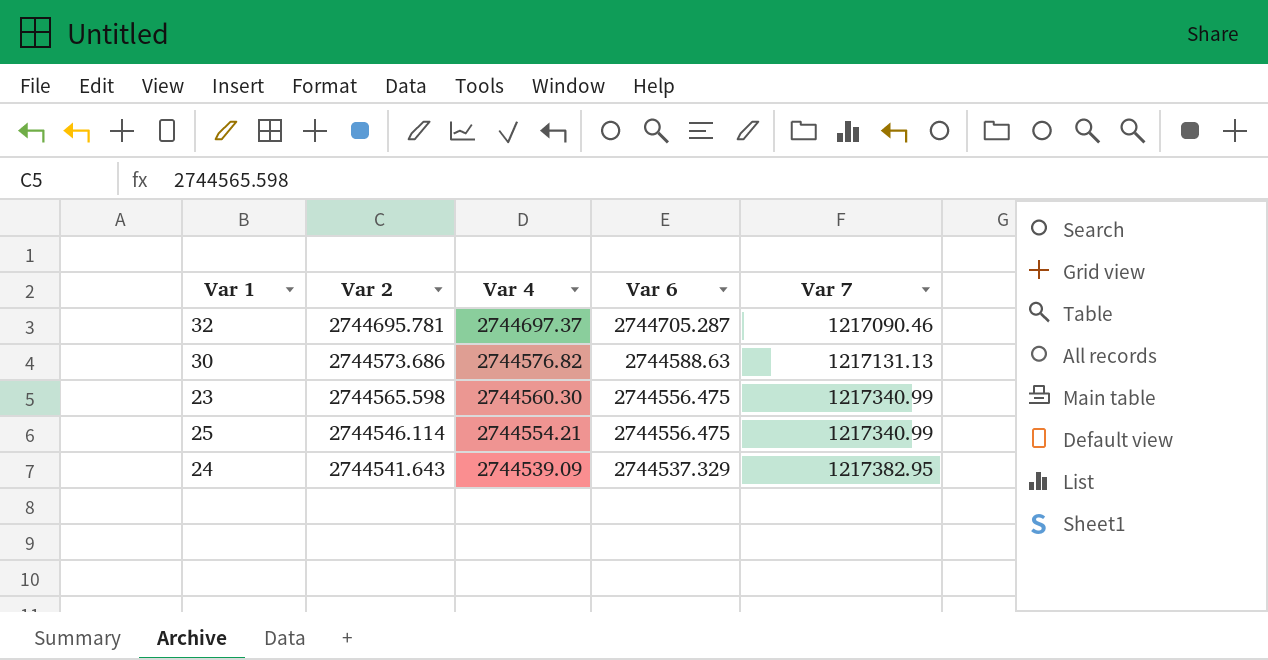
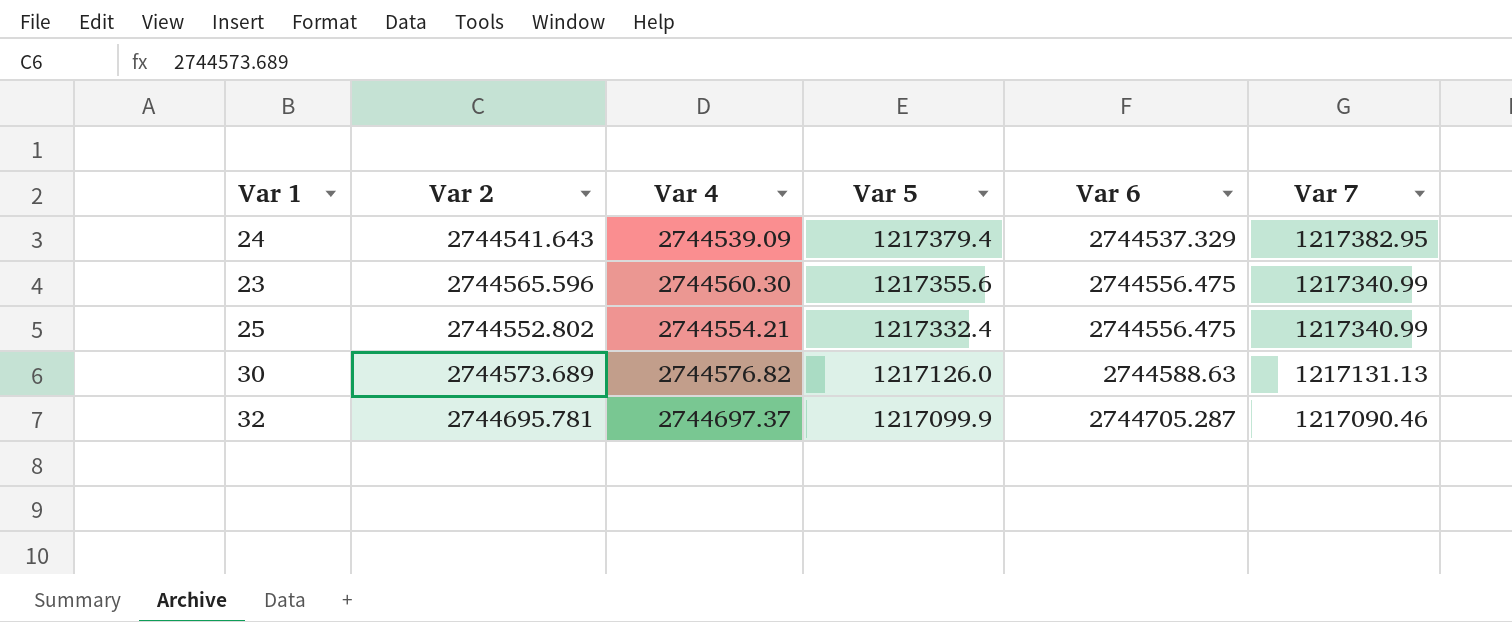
row order: Var 2 descending -> Var 5 descending
column Var 5 | position: none -> 4
23 | Var 2: 2744565.598 -> 2744565.596
25 | Var 2: 2744546.114 -> 2744552.802
30 | Var 2: 2744573.686 -> 2744573.689

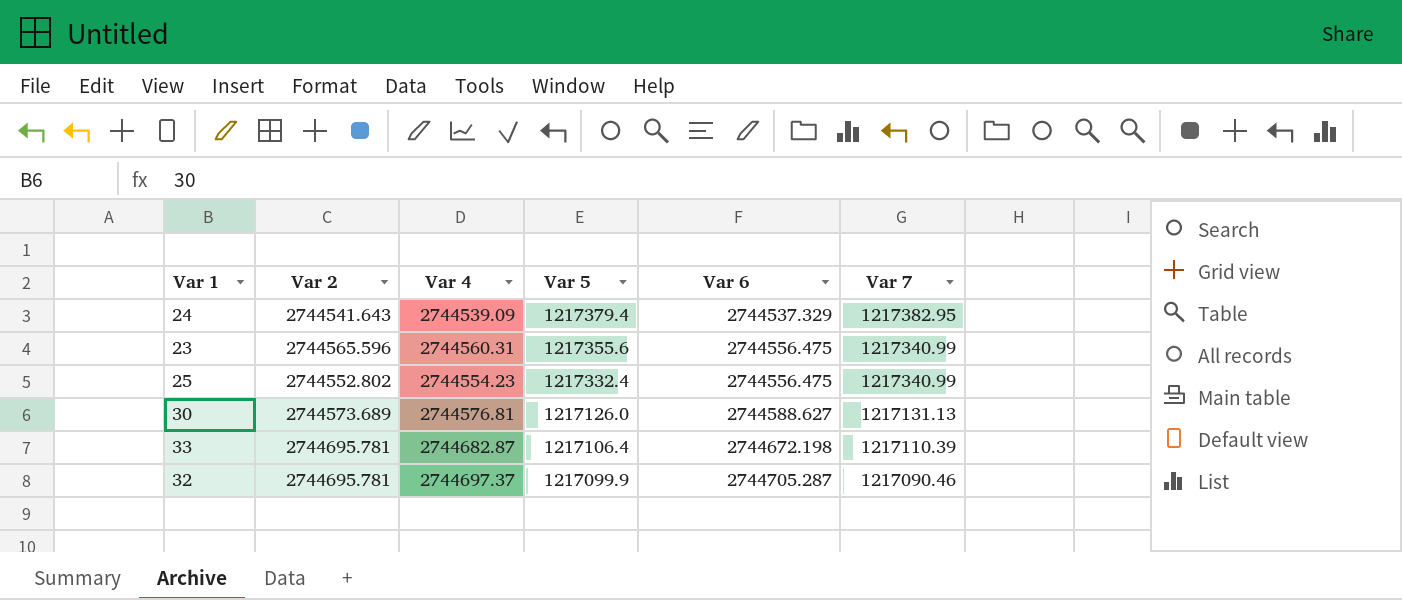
23 | Var 4: 2744560.30 -> 2744560.31
25 | Var 4: 2744554.21 -> 2744554.23
30 | Var 4: 2744576.82 -> 2744576.81
30 | Var 6: 2744588.63 -> 2744588.627
row 33: none -> 2744695.781 | 2744682.87 | 1217106.4 | 2744672.198 | 1217110.39

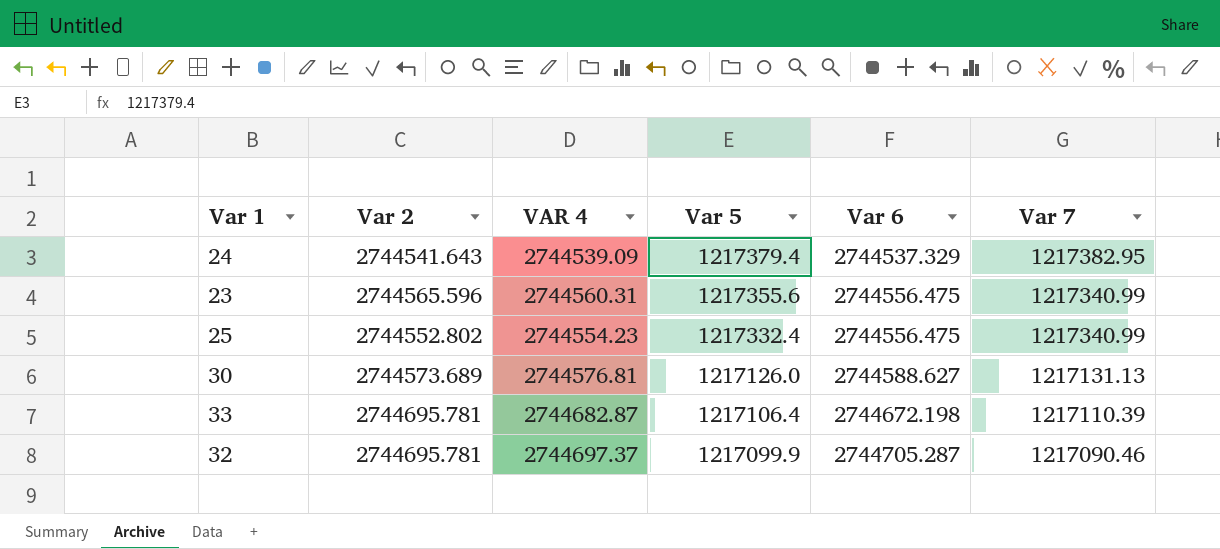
column name: Var 4 -> VAR 4

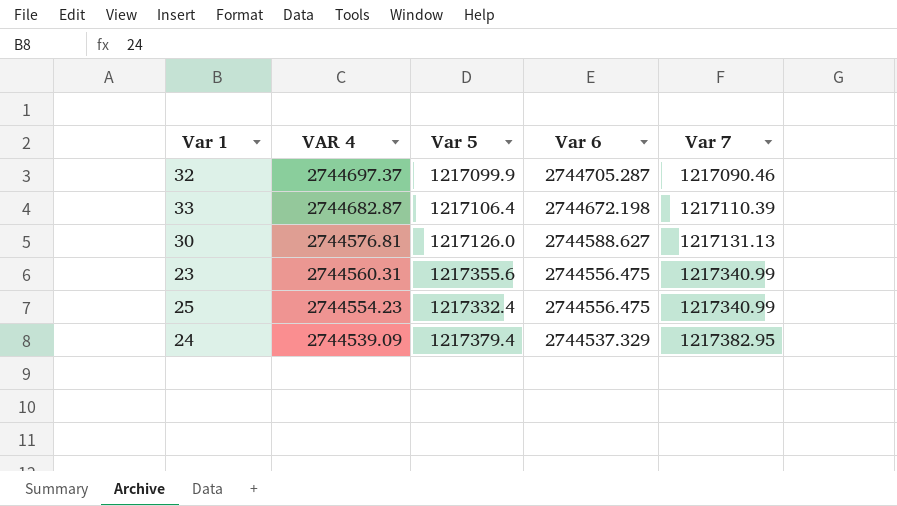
row order: Var 5 descending -> VAR 4 descending
column Var 2 | position: 2 -> none

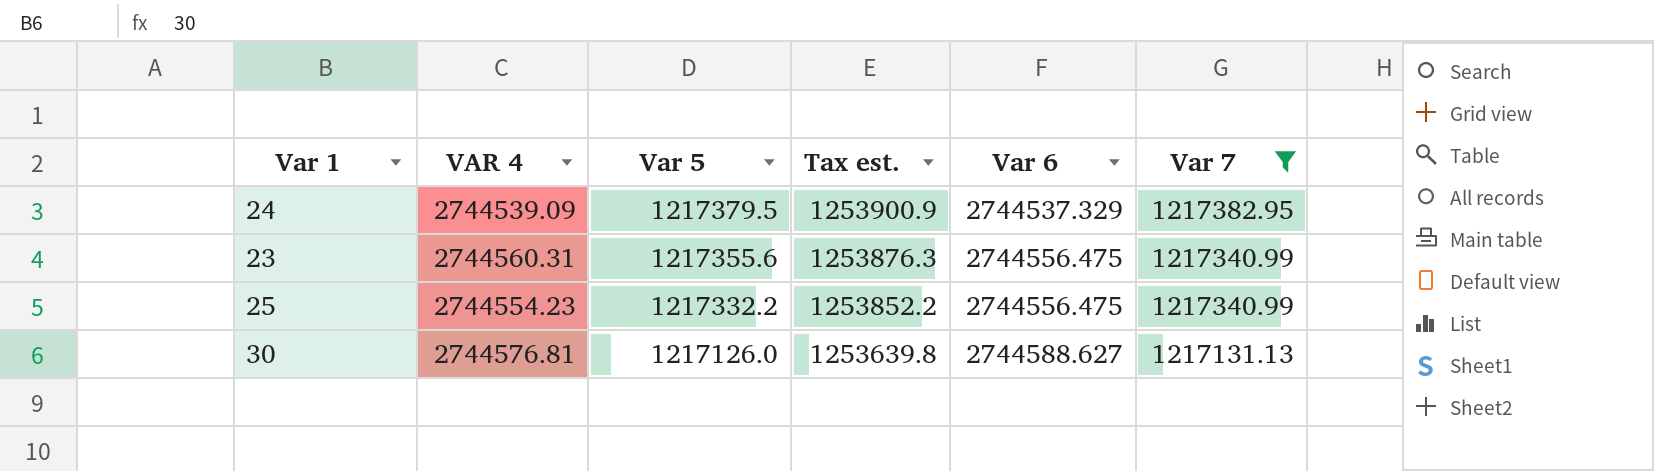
filter: none -> Var 7 >= 1217131.13
row order: VAR 4 descending -> Var 5 descending
column Tax est. | formula: none -> [Var 5] * 1.03
24 | Var 5: 1217379.4 -> 1217379.5
25 | Var 5: 1217332.4 -> 1217332.2

